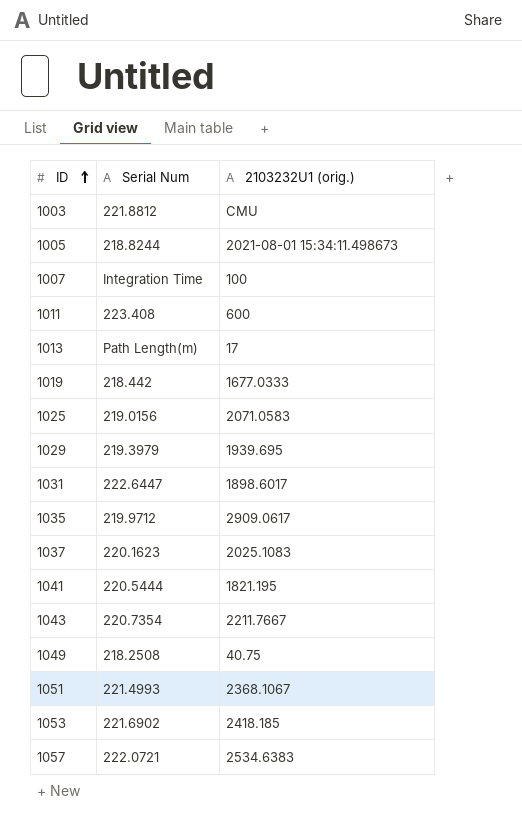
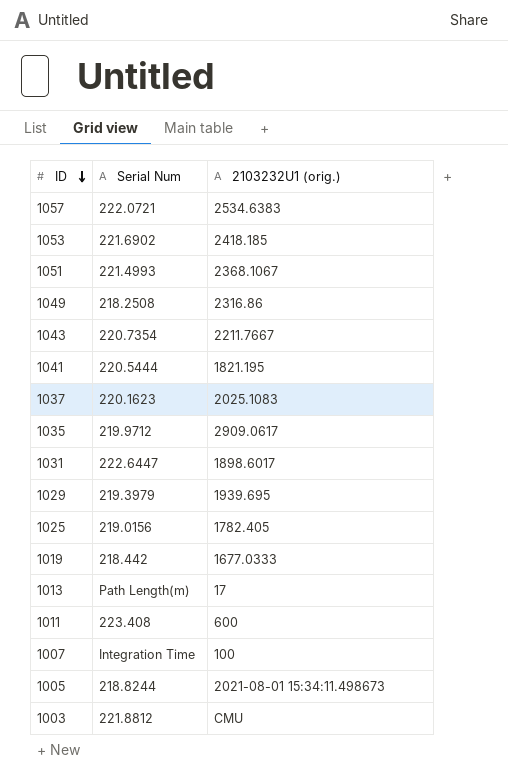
row order: ID ascending -> ID descending
1049 | 2103232U1 (orig.): 40.75 -> 2316.86
1025 | 2103232U1 (orig.): 2071.0583 -> 1782.405

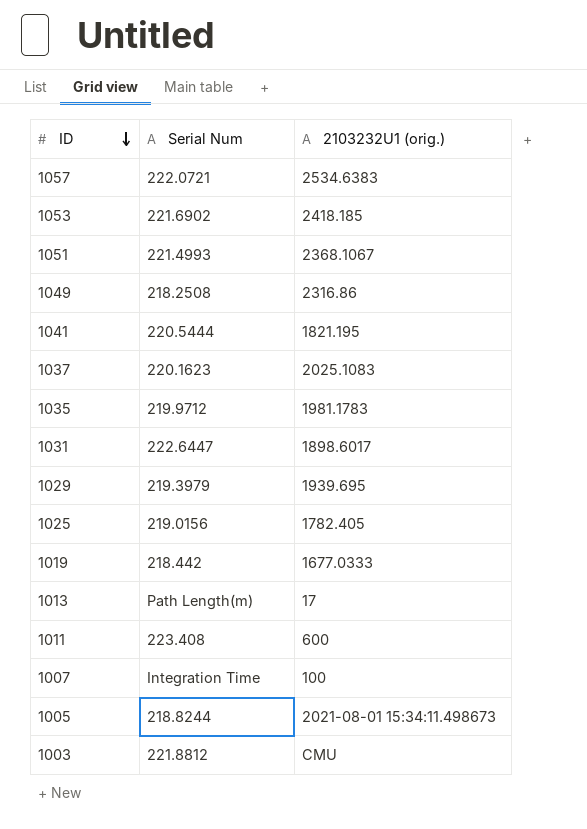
row 1043: 220.7354 | 2211.7667 -> none
1035 | 2103232U1 (orig.): 2909.0617 -> 1981.1783

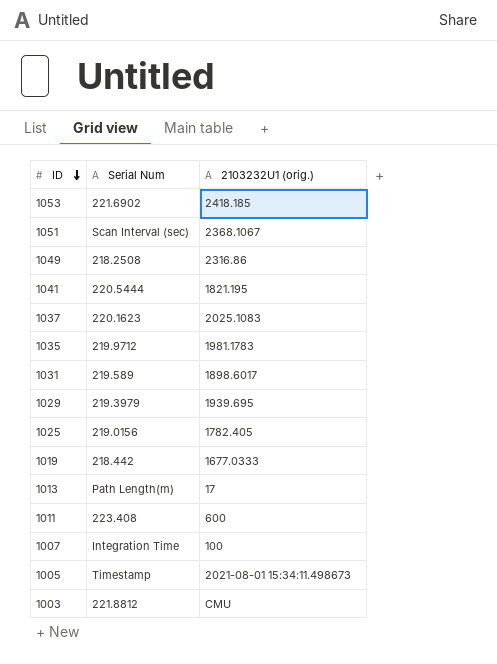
row 1057: 222.0721 | 2534.6383 -> none
1051 | Serial Num: 221.4993 -> Scan Interval (sec)
1031 | Serial Num: 222.6447 -> 219.589
1005 | Serial Num: 218.8244 -> Timestamp

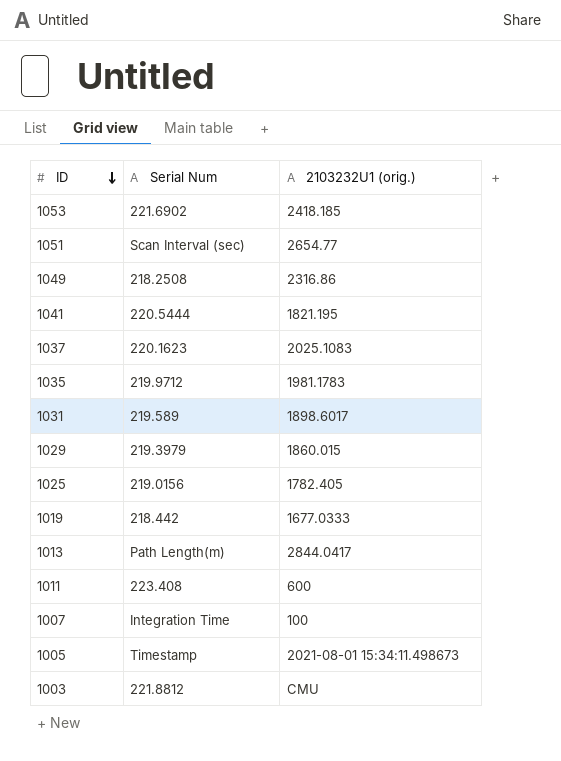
1051 | 2103232U1 (orig.): 2368.1067 -> 2654.77
1029 | 2103232U1 (orig.): 1939.695 -> 1860.015
1013 | 2103232U1 (orig.): 17 -> 2844.0417

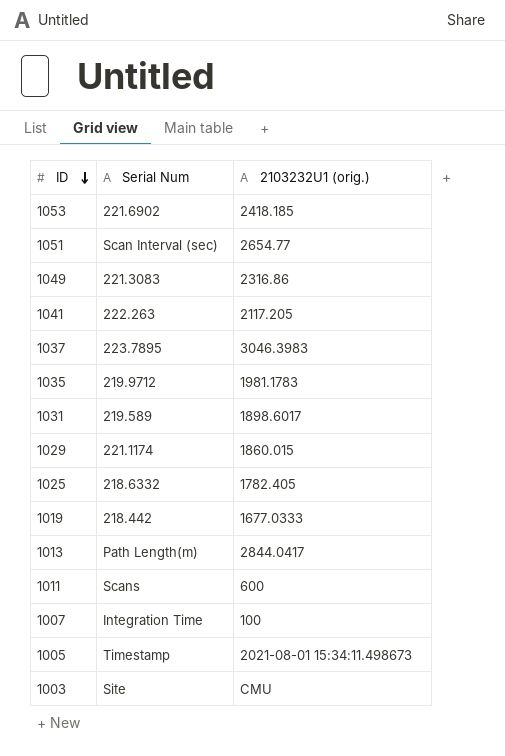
1049 | Serial Num: 218.2508 -> 221.3083
1041 | Serial Num: 220.5444 -> 222.263
1041 | 2103232U1 (orig.): 1821.195 -> 2117.205
1037 | Serial Num: 220.1623 -> 223.7895
1037 | 2103232U1 (orig.): 2025.1083 -> 3046.3983
1029 | Serial Num: 219.3979 -> 221.1174
1025 | Serial Num: 219.0156 -> 218.6332
1011 | Serial Num: 223.408 -> Scans
1003 | Serial Num: 221.8812 -> Site

